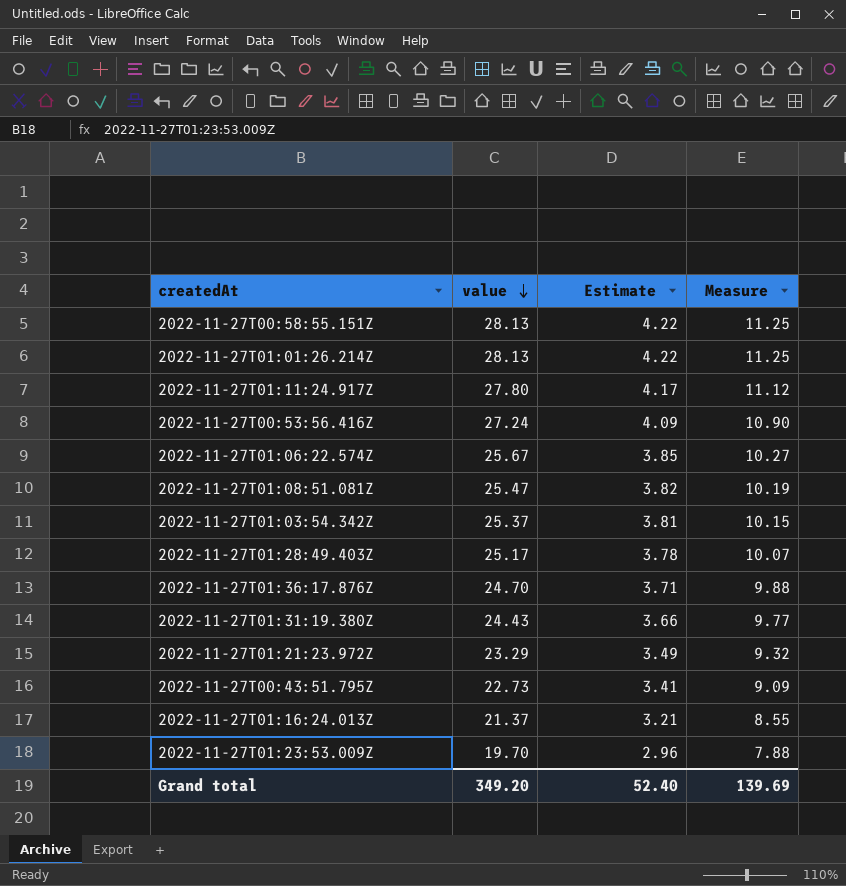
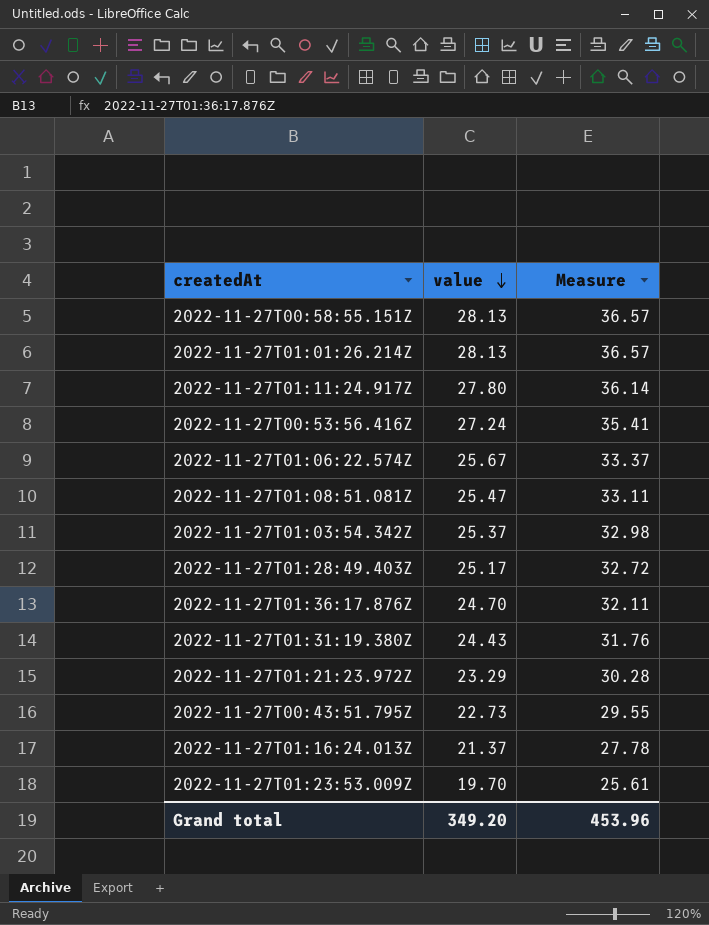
column Estimate | formula: [value] * 0.15 -> none
column Measure | formula: [value] * 0.4 -> [value] * 1.3
Grand total | Measure: 139.69 -> 453.96

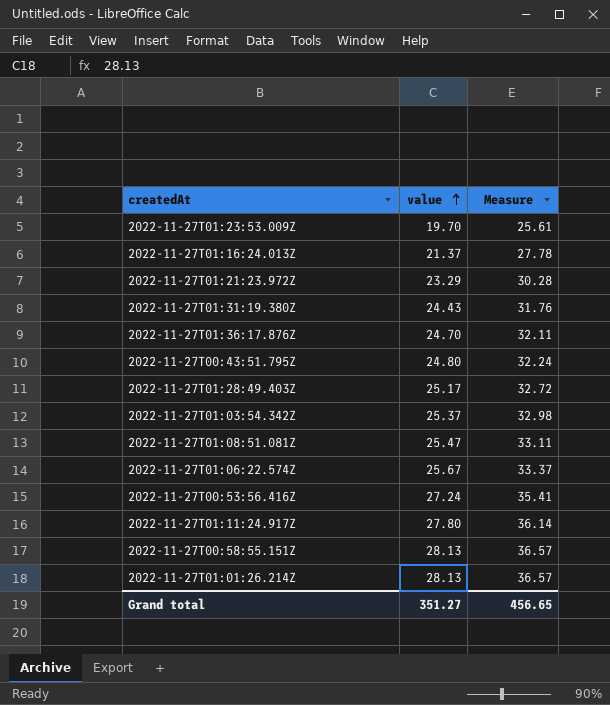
row order: value descending -> value ascending
2022-11-27T00:43:51.795Z | value: 22.73 -> 24.80
2022-11-27T00:43:51.795Z | Measure: 29.55 -> 32.24
Grand total | value: 349.20 -> 351.27
Grand total | Measure: 453.96 -> 456.65

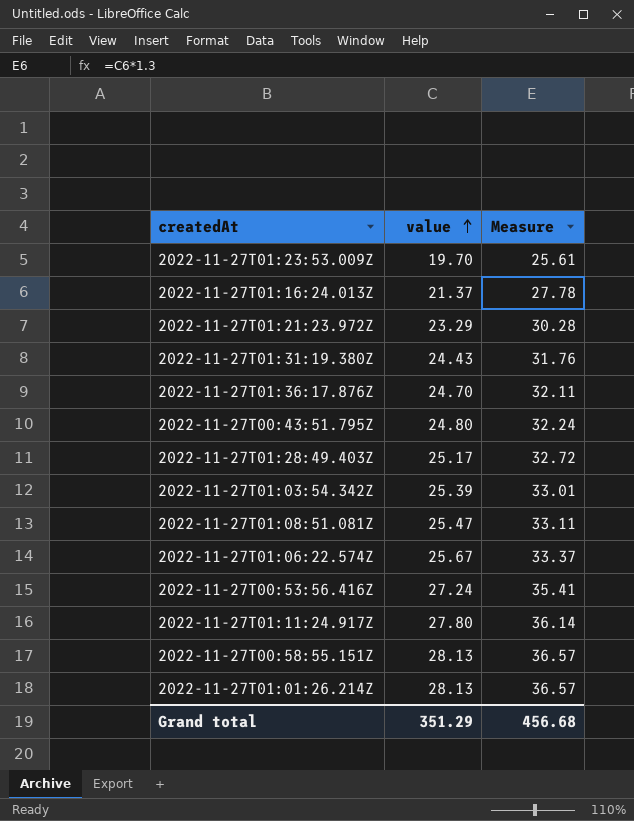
2022-11-27T01:03:54.342Z | value: 25.37 -> 25.39
2022-11-27T01:03:54.342Z | Measure: 32.98 -> 33.01
Grand total | value: 351.27 -> 351.29
Grand total | Measure: 456.65 -> 456.68

